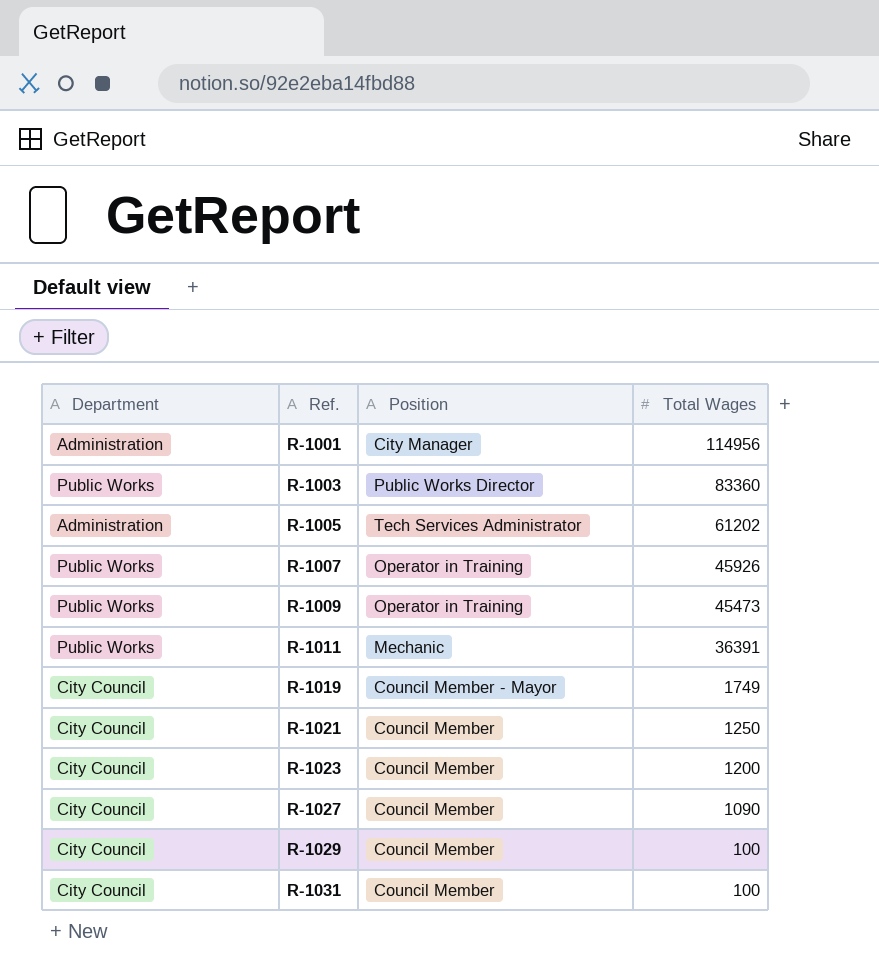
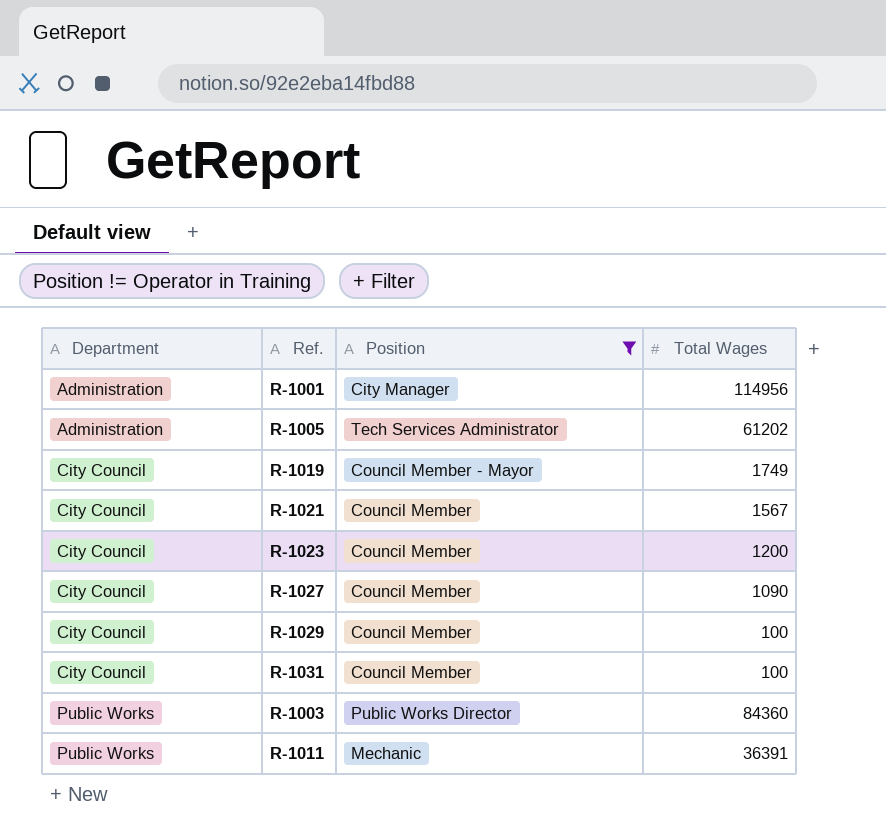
filter: none -> Position != Operator in Training
row order: Ref. ascending -> Department ascending
R-1021 | Total Wages: 1250 -> 1567
R-1003 | Total Wages: 83360 -> 84360

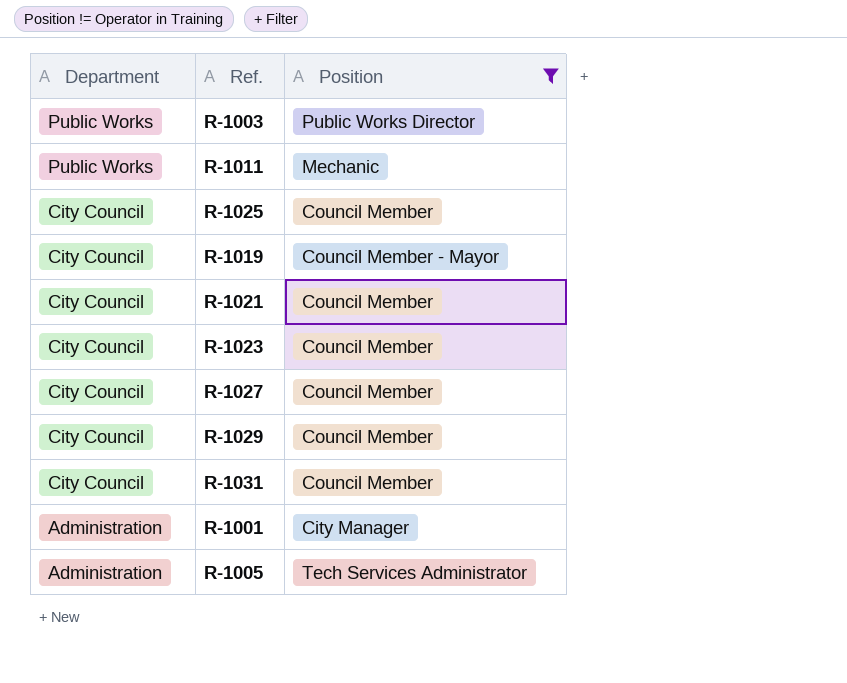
row order: Department ascending -> Department descending
column Total Wages | position: 4 -> none
row R-1025: none -> City Council | Council Member

